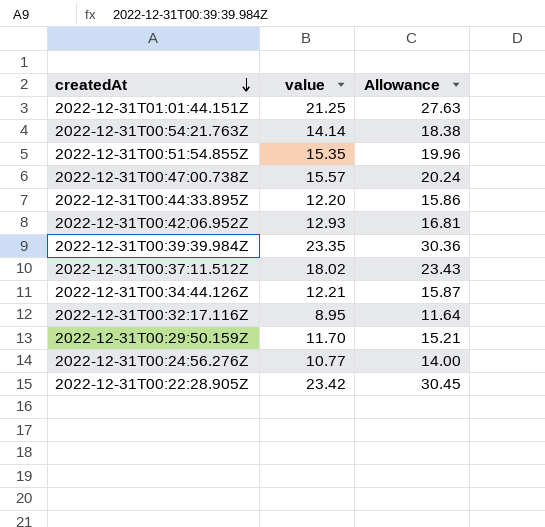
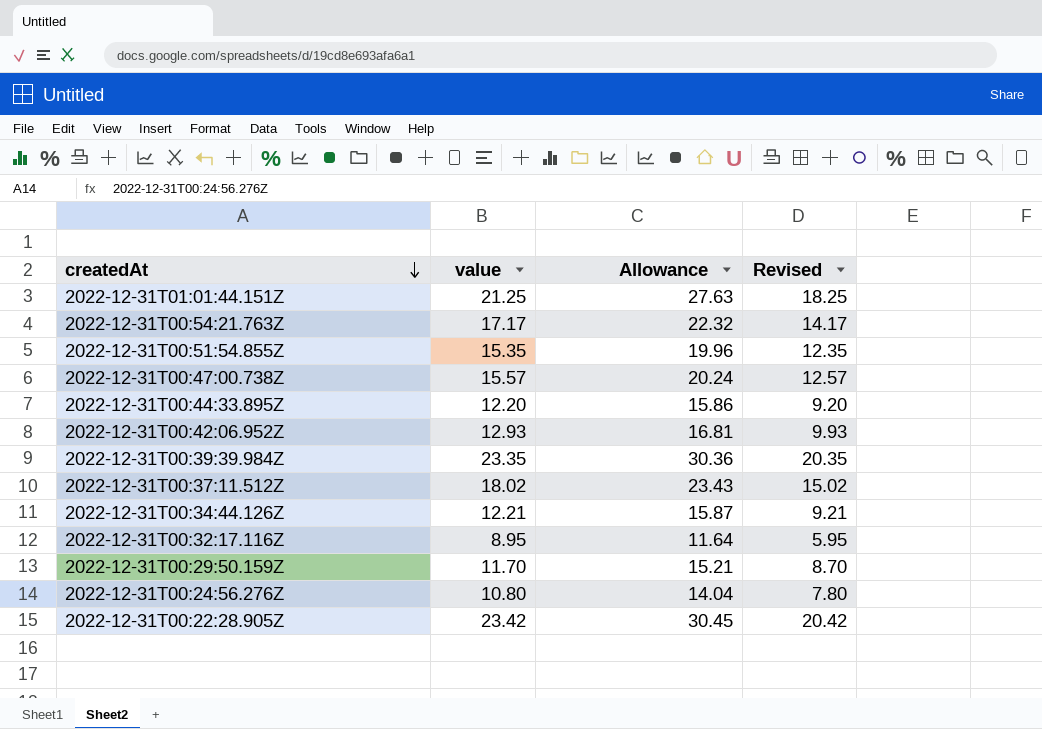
column Revised | formula: none -> [value] - 3
2022-12-31T00:54:21.763Z | value: 14.14 -> 17.17
2022-12-31T00:54:21.763Z | Allowance: 18.38 -> 22.32
2022-12-31T00:24:56.276Z | value: 10.77 -> 10.80
2022-12-31T00:24:56.276Z | Allowance: 14.00 -> 14.04

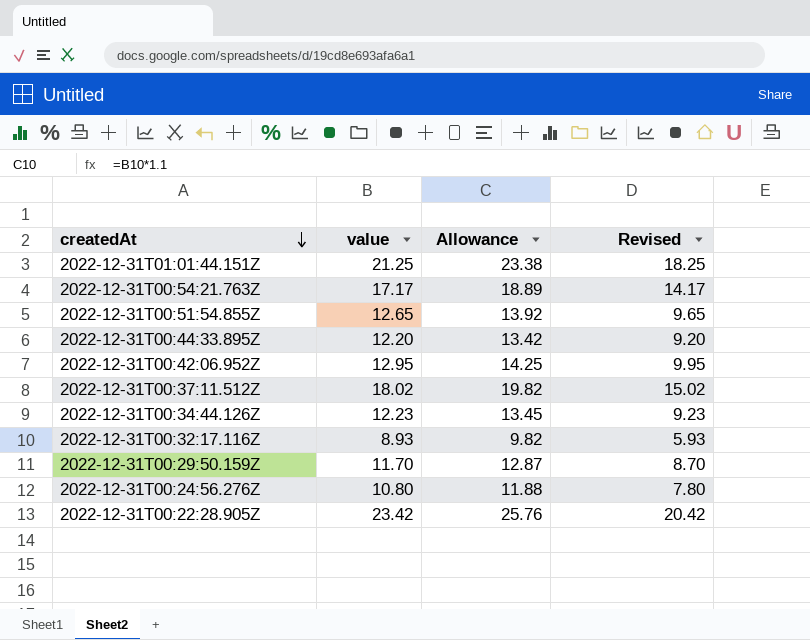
column Allowance | formula: [value] * 1.3 -> [value] * 1.1
row 2022-12-31T00:47:00.738Z: 15.57 | 20.24 | 12.57 -> none
row 2022-12-31T00:39:39.984Z: 23.35 | 30.36 | 20.35 -> none
2022-12-31T00:51:54.855Z | value: 15.35 -> 12.65
2022-12-31T00:51:54.855Z | Revised: 12.35 -> 9.65
2022-12-31T00:42:06.952Z | value: 12.93 -> 12.95
2022-12-31T00:42:06.952Z | Revised: 9.93 -> 9.95
2022-12-31T00:34:44.126Z | value: 12.21 -> 12.23
2022-12-31T00:34:44.126Z | Revised: 9.21 -> 9.23
2022-12-31T00:32:17.116Z | value: 8.95 -> 8.93
2022-12-31T00:32:17.116Z | Revised: 5.95 -> 5.93

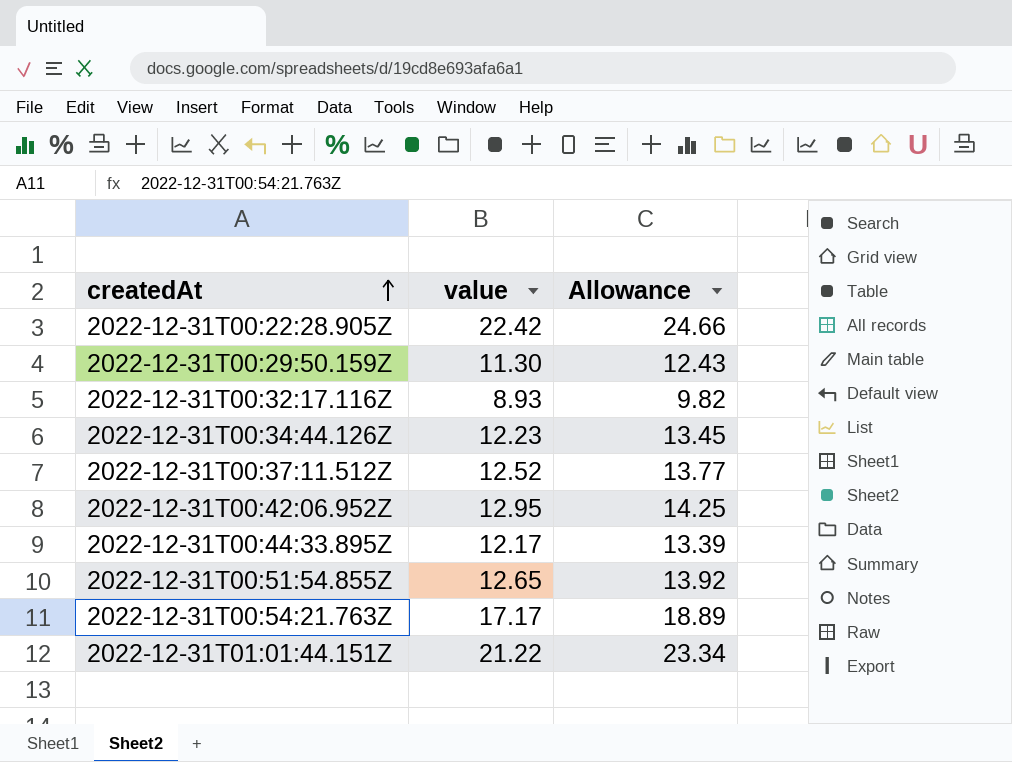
row order: createdAt descending -> createdAt ascending
column Revised | formula: [value] - 3 -> none
row 2022-12-31T00:24:56.276Z: 10.80 | 11.88 | 7.80 -> none
2022-12-31T00:22:28.905Z | value: 23.42 -> 22.42
2022-12-31T00:22:28.905Z | Allowance: 25.76 -> 24.66
2022-12-31T00:29:50.159Z | value: 11.70 -> 11.30
2022-12-31T00:29:50.159Z | Allowance: 12.87 -> 12.43
2022-12-31T00:37:11.512Z | value: 18.02 -> 12.52
2022-12-31T00:37:11.512Z | Allowance: 19.82 -> 13.77
2022-12-31T00:44:33.895Z | value: 12.20 -> 12.17
2022-12-31T00:44:33.895Z | Allowance: 13.42 -> 13.39
2022-12-31T01:01:44.151Z | value: 21.25 -> 21.22
2022-12-31T01:01:44.151Z | Allowance: 23.38 -> 23.34

